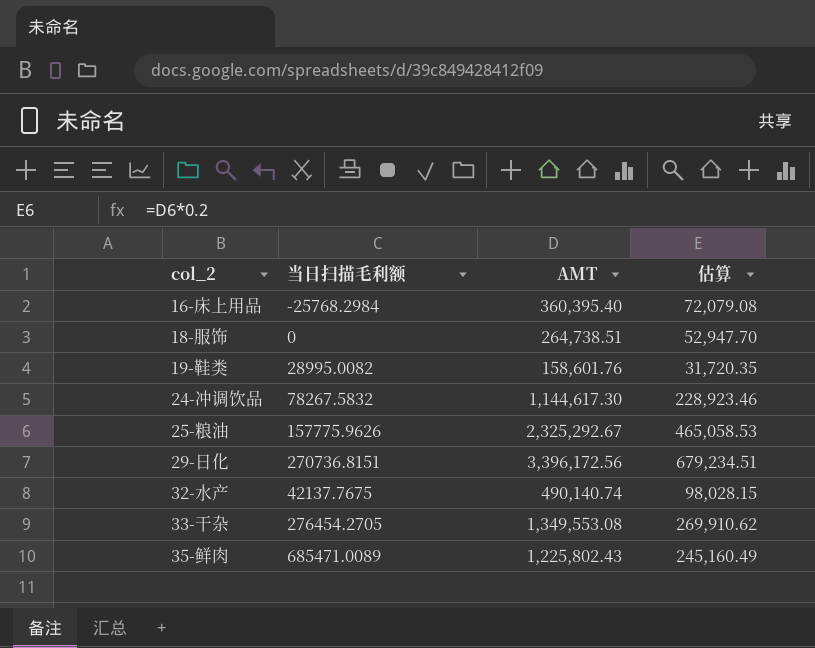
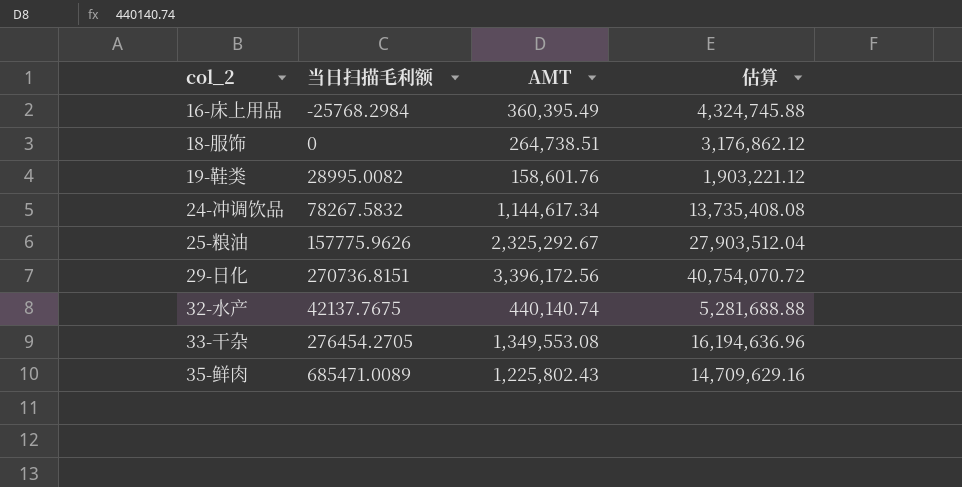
column 估算 | formula: [AMT] * 0.2 -> [AMT] * 12
16-床上用品 | AMT: 360,395.40 -> 360,395.49
24-冲调饮品 | AMT: 1,144,617.30 -> 1,144,617.34
32-水产 | AMT: 490,140.74 -> 440,140.74

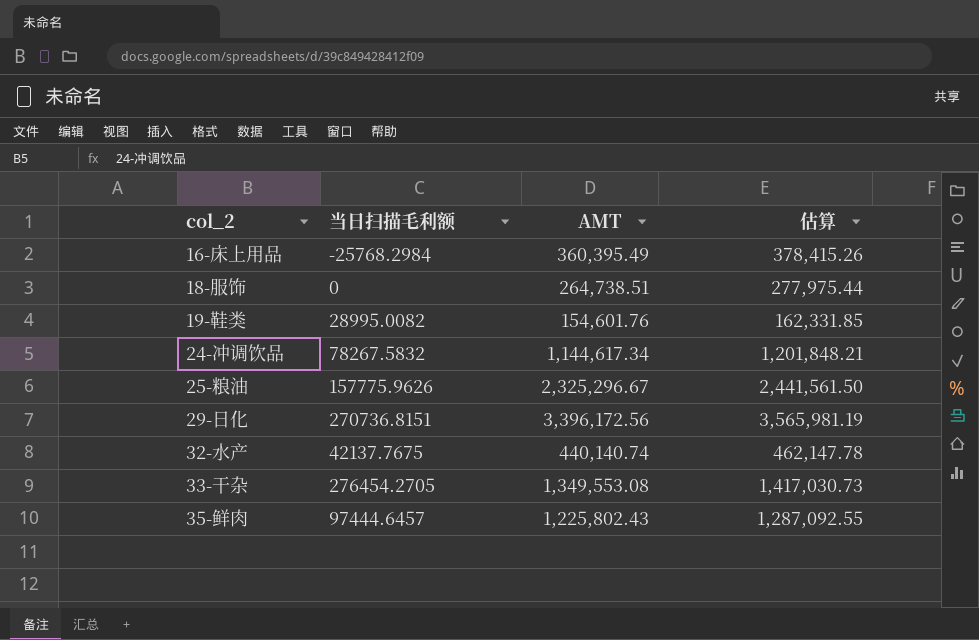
column 估算 | formula: [AMT] * 12 -> [AMT] * 1.05
19-鞋类 | AMT: 158,601.76 -> 154,601.76
25-粮油 | AMT: 2,325,292.67 -> 2,325,296.67
35-鲜肉 | 当日扫描毛利额: 685471.0089 -> 97444.6457

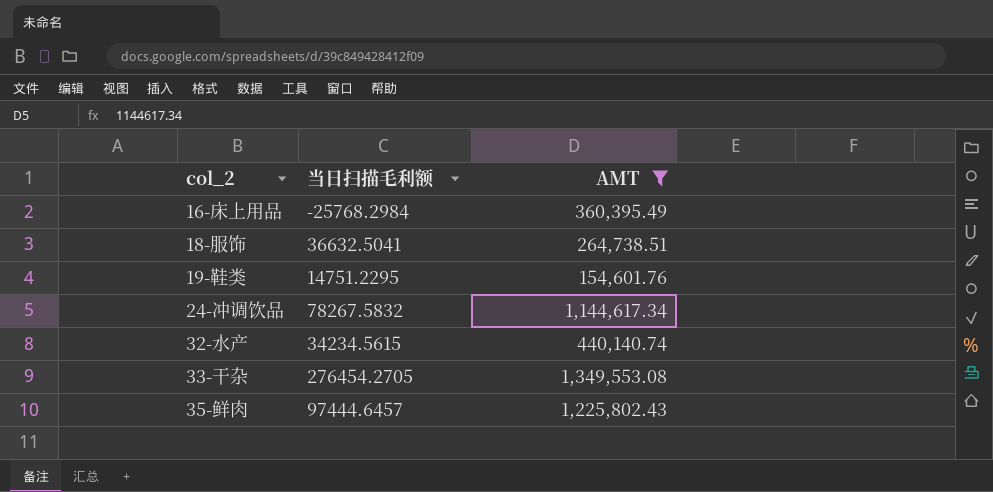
filter: none -> AMT <= 1,349,553.08
column 估算 | formula: [AMT] * 1.05 -> none
18-服饰 | 当日扫描毛利额: 0 -> 36632.5041
19-鞋类 | 当日扫描毛利额: 28995.0082 -> 14751.2295
32-水产 | 当日扫描毛利额: 42137.7675 -> 34234.5615

